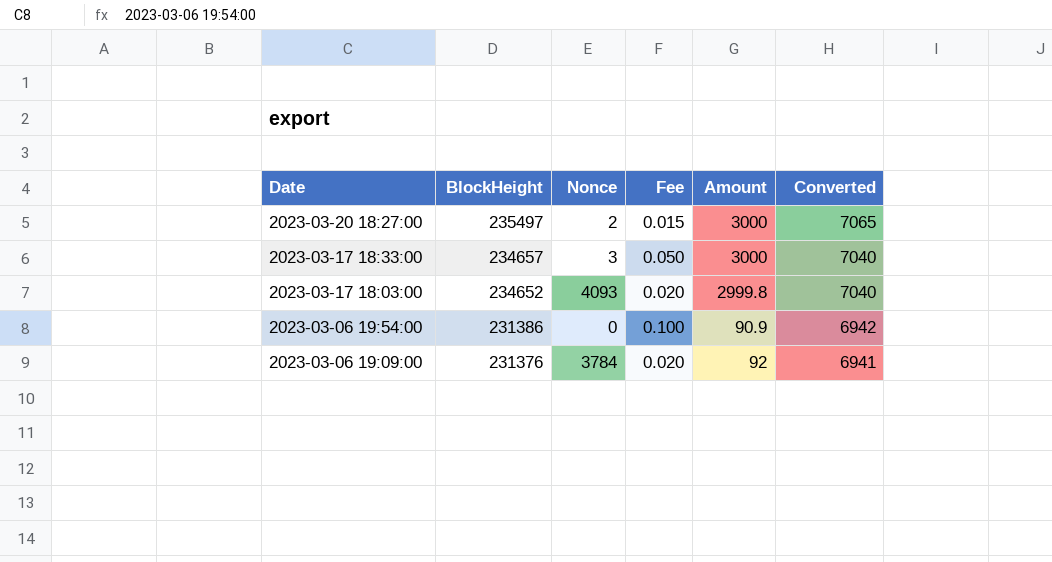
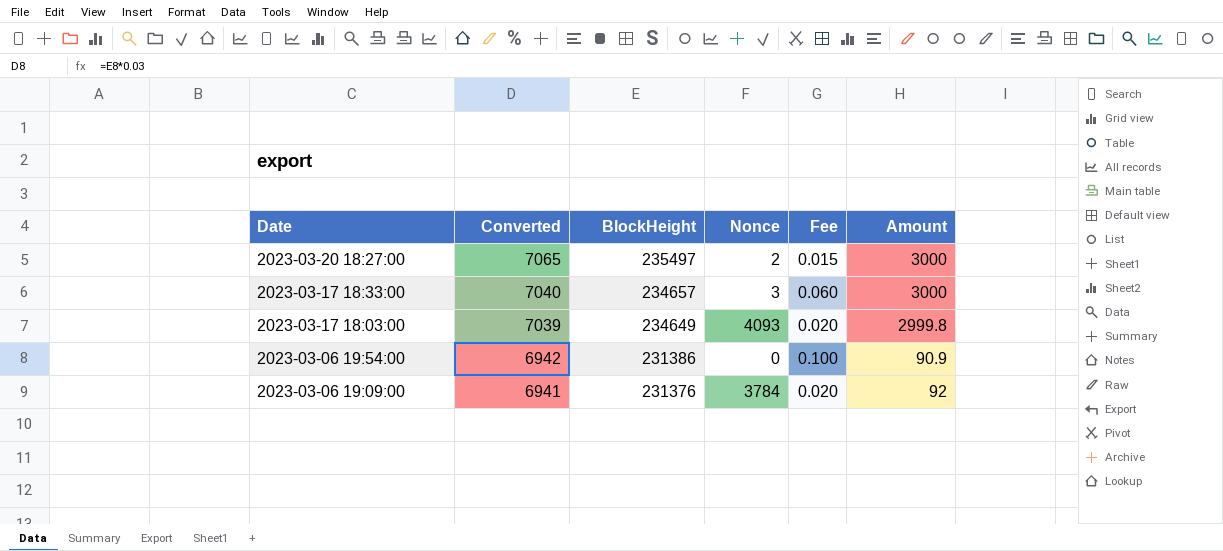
column Converted | position: 6 -> 2
2023-03-17 18:33:00 | Fee: 0.050 -> 0.060
2023-03-17 18:03:00 | Converted: 7040 -> 7039
2023-03-17 18:03:00 | BlockHeight: 234652 -> 234649

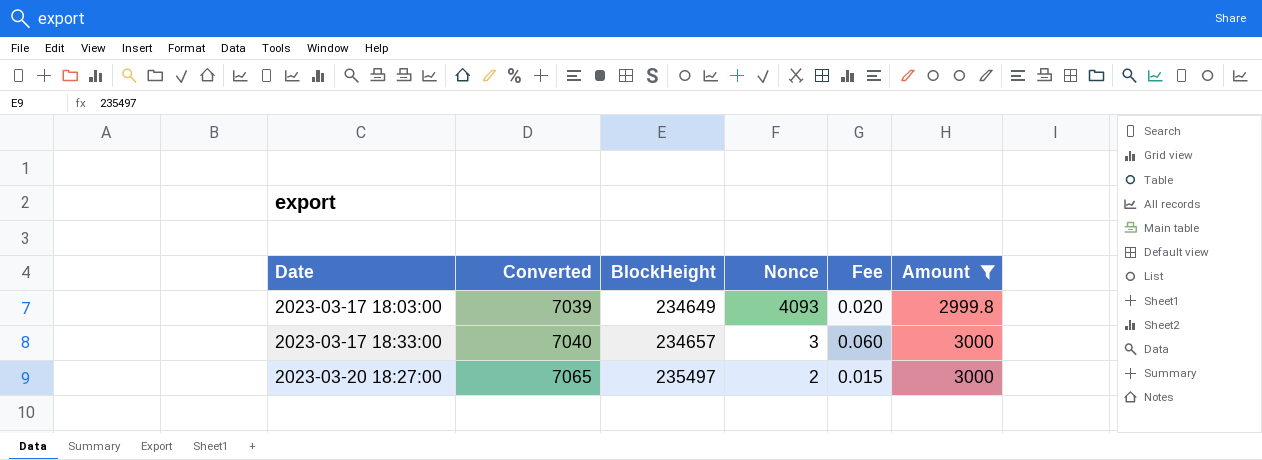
filter: none -> Amount >= 2999.8
row order: Date descending -> Date ascending

